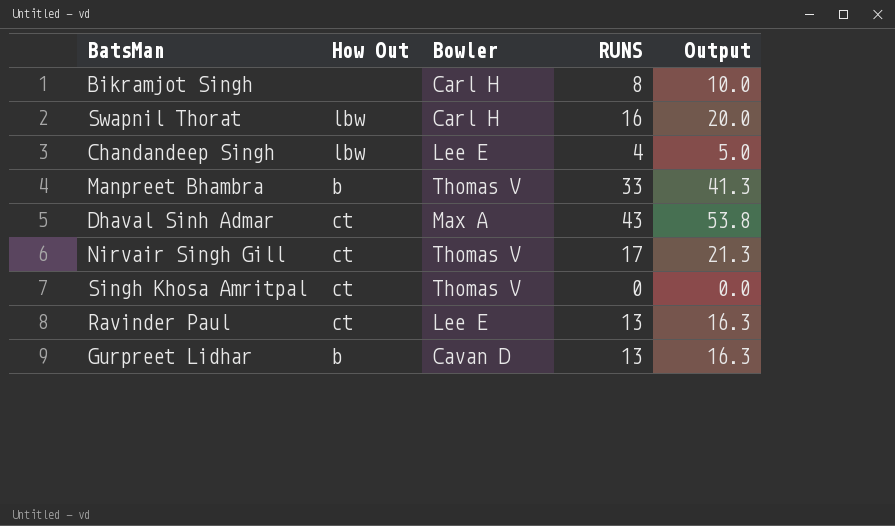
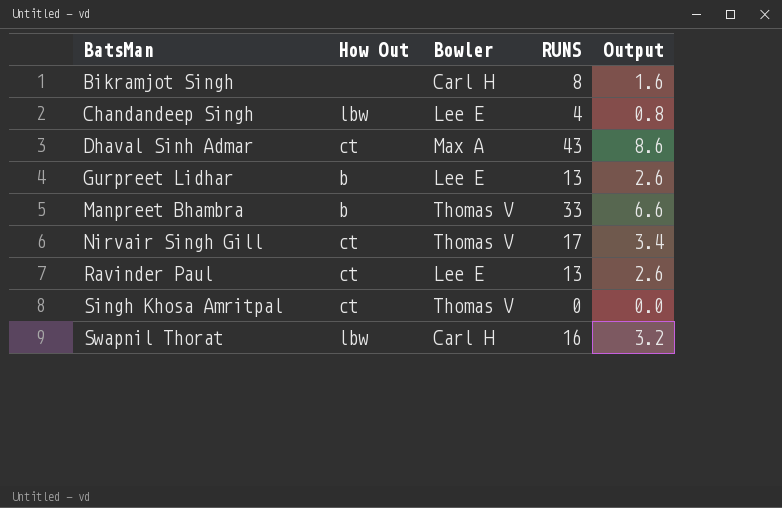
row order: none -> BatsMan ascending
column Output | formula: [RUNS] * 1.25 -> [RUNS] * 0.2
Gurpreet Lidhar | Bowler: Cavan D -> Lee E

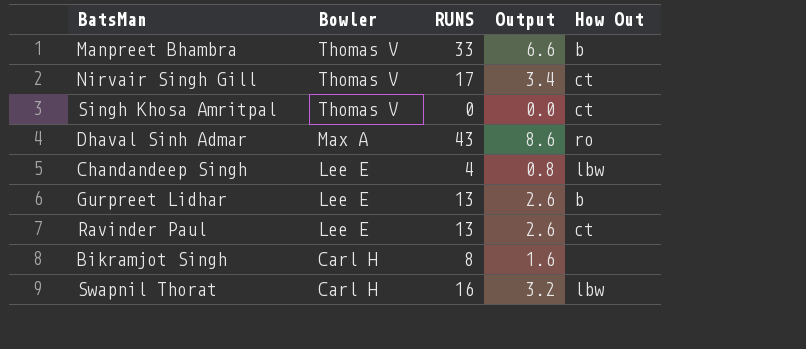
row order: BatsMan ascending -> Bowler descending
column How Out | position: 2 -> 5
Dhaval Sinh Admar | How Out: ct -> ro

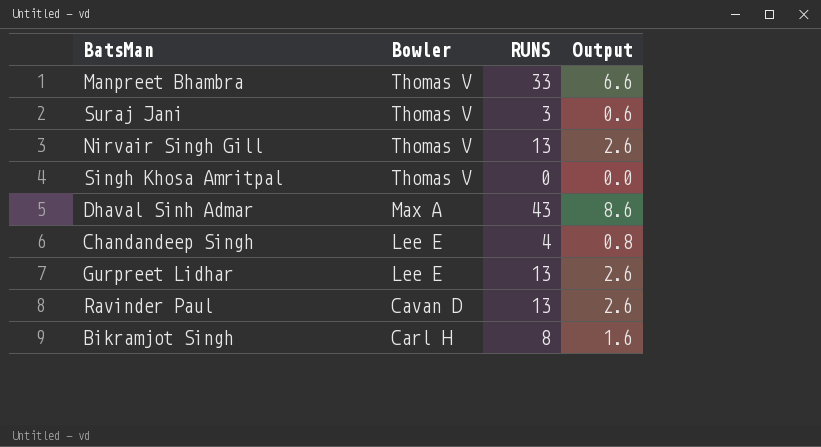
column How Out | position: 5 -> none
row Swapnil Thorat: Carl H | 16 | 3.2 | lbw -> none
row Suraj Jani: none -> Thomas V | 3 | 0.6
Nirvair Singh Gill | RUNS: 17 -> 13
Nirvair Singh Gill | Output: 3.4 -> 2.6
Ravinder Paul | Bowler: Lee E -> Cavan D

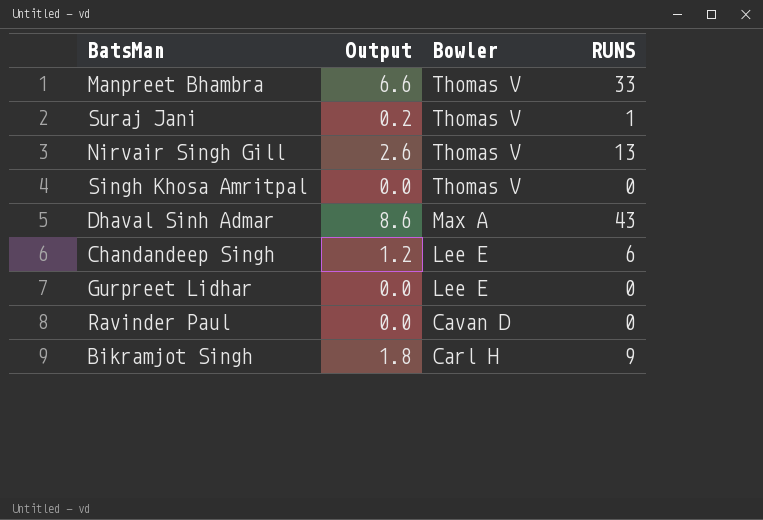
column Output | position: 4 -> 2
Suraj Jani | Output: 0.6 -> 0.2
Suraj Jani | RUNS: 3 -> 1
Chandandeep Singh | Output: 0.8 -> 1.2
Chandandeep Singh | RUNS: 4 -> 6
Gurpreet Lidhar | Output: 2.6 -> 0.0
Gurpreet Lidhar | RUNS: 13 -> 0
Ravinder Paul | Output: 2.6 -> 0.0
Ravinder Paul | RUNS: 13 -> 0
Bikramjot Singh | Output: 1.6 -> 1.8
Bikramjot Singh | RUNS: 8 -> 9

